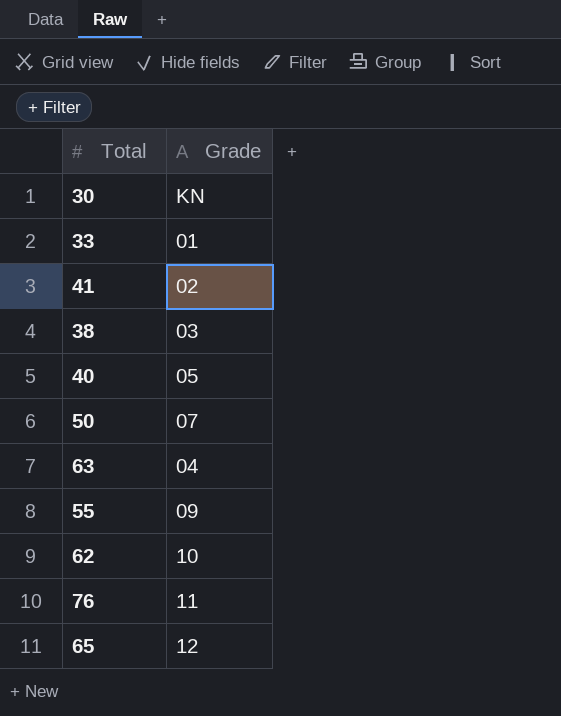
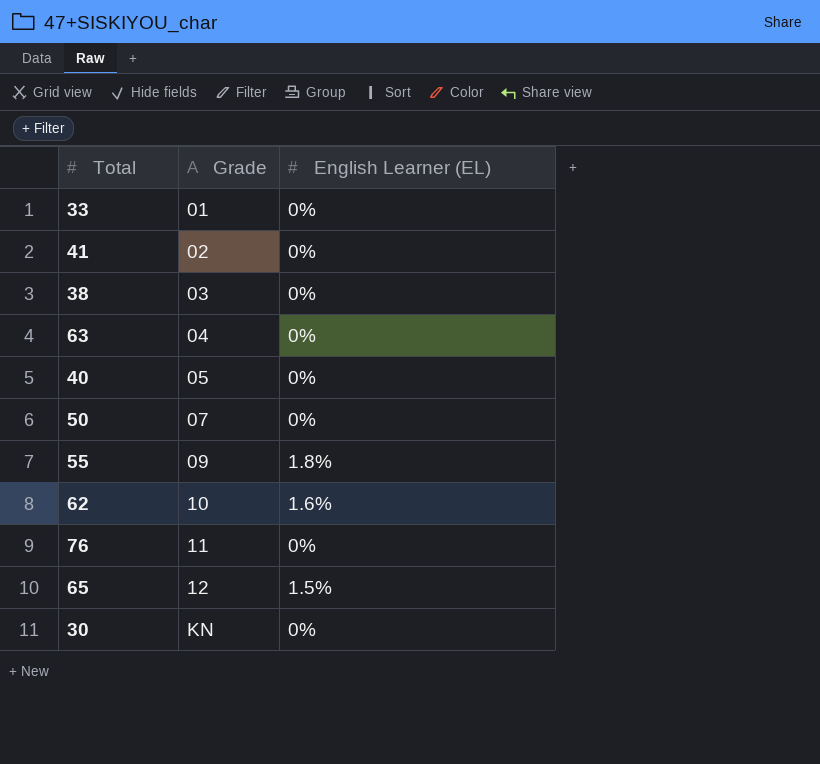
row order: none -> Grade ascending
column English Learner (EL) | position: none -> 3

